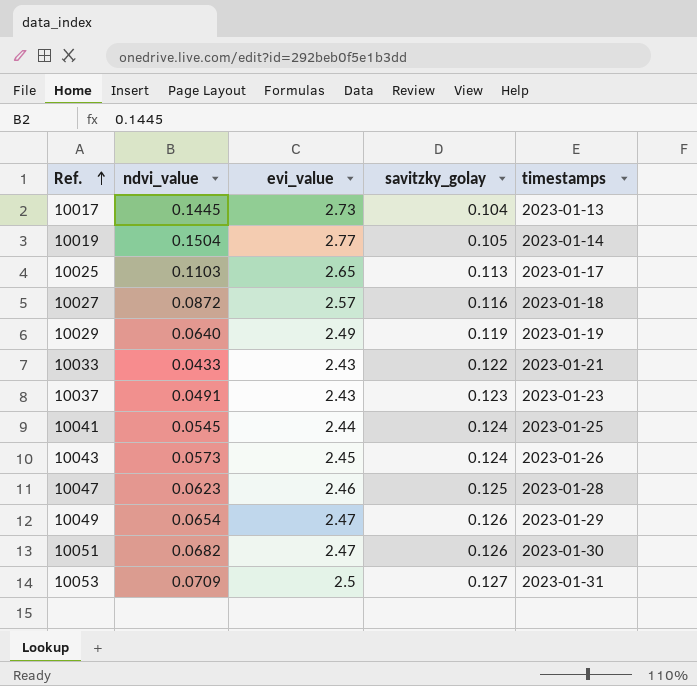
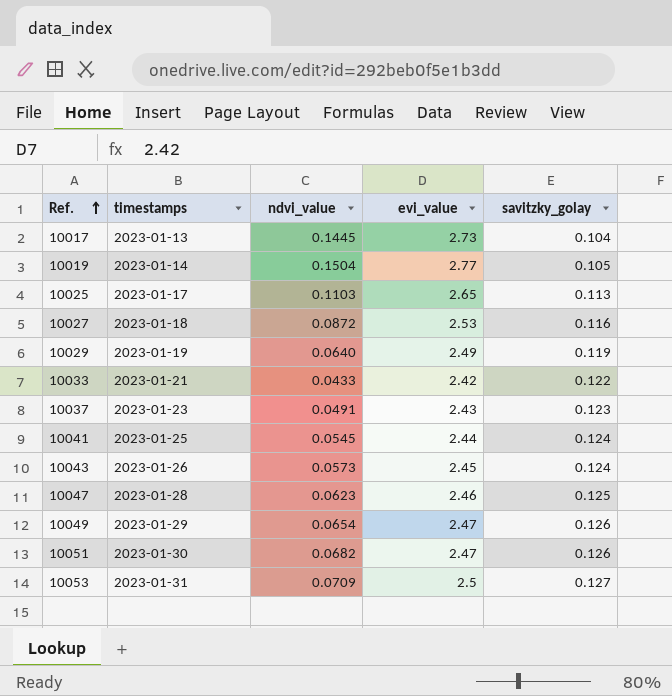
column timestamps | position: 5 -> 2
10027 | evi_value: 2.57 -> 2.53
10033 | evi_value: 2.43 -> 2.42

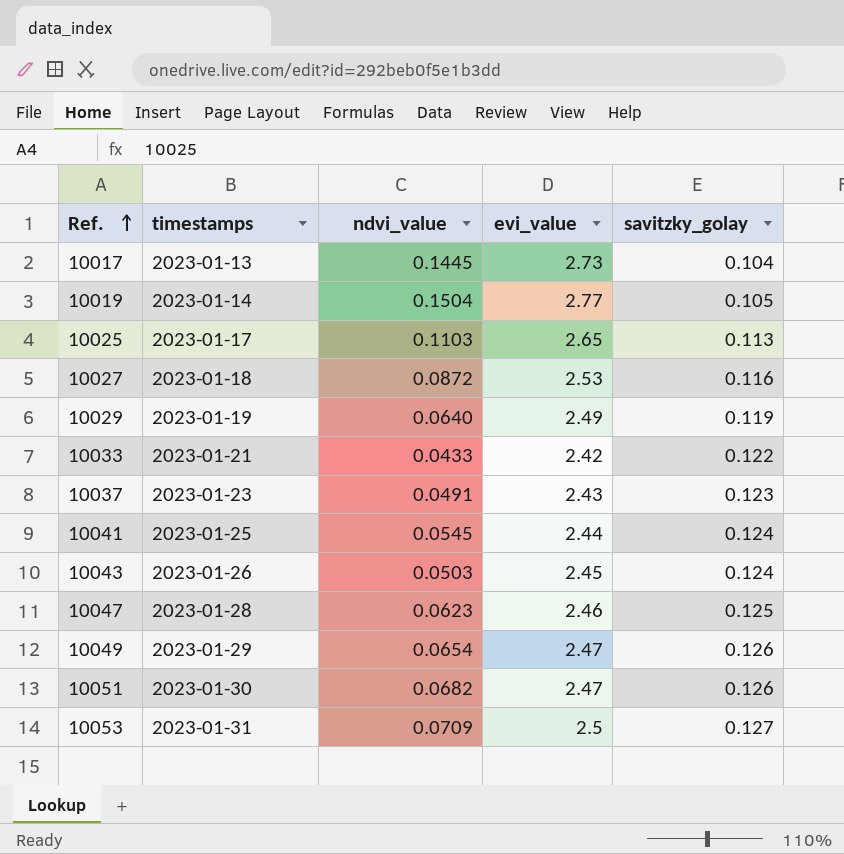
10043 | ndvi_value: 0.0573 -> 0.0503

